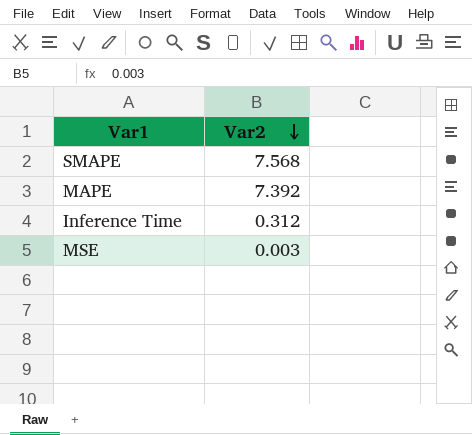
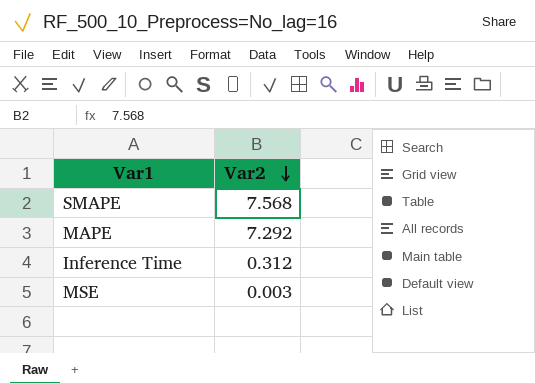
MAPE | Var2: 7.392 -> 7.292

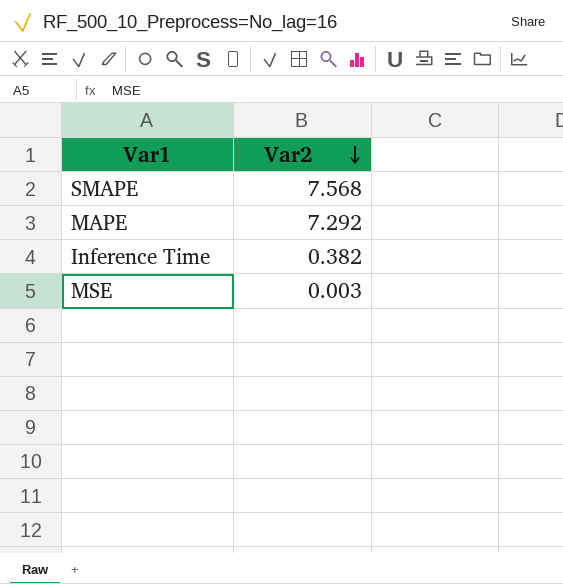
Inference Time | Var2: 0.312 -> 0.382

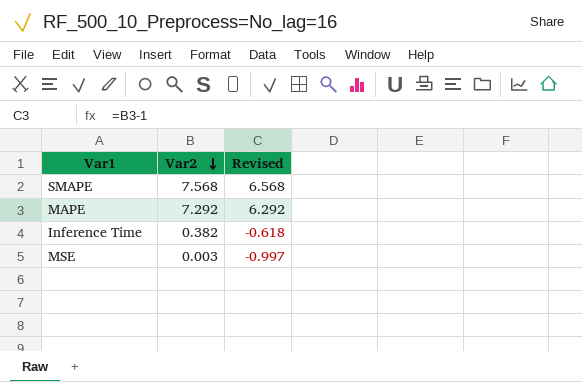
column Revised | formula: none -> [Var2] - 1

